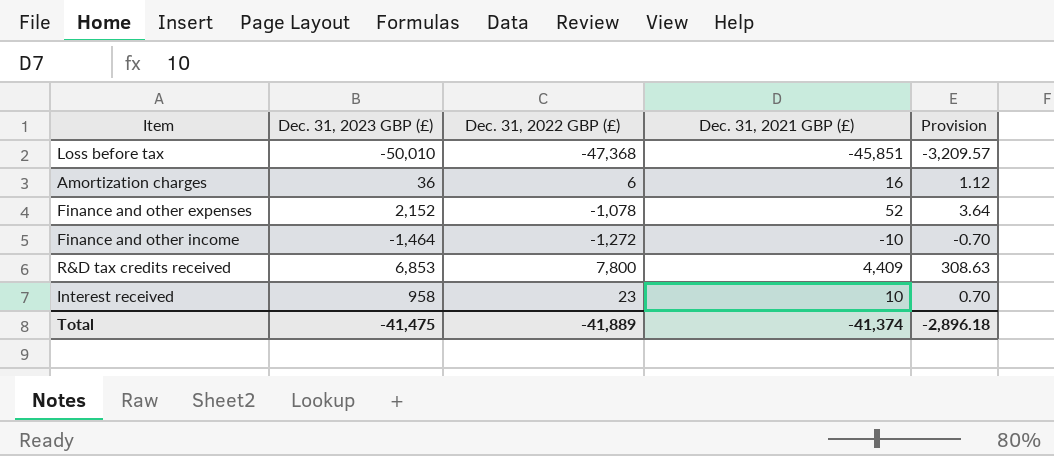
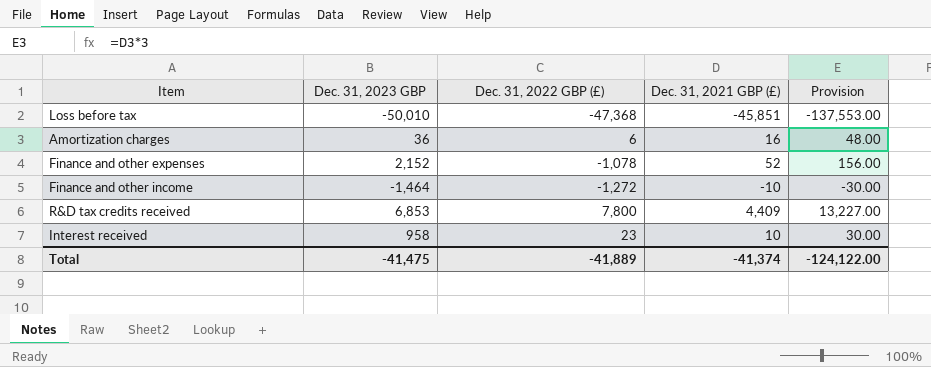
column name: Dec. 31, 2023 GBP (£) -> Dec. 31, 2023 GBP
column Provision | formula: [Dec. 31, 2021 GBP (£)] * 0.07 -> [Dec. 31, 2021 GBP (£)] * 3
Total | Provision: -2,896.18 -> -124,122.00

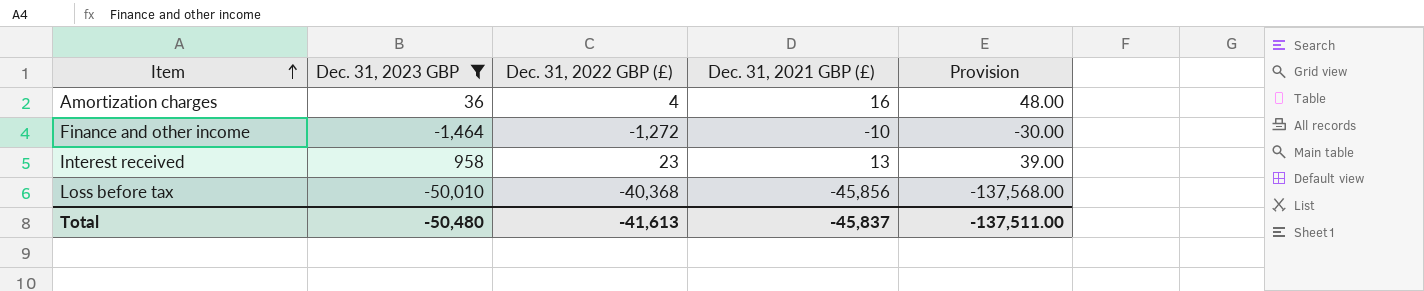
filter: none -> Dec. 31, 2023 GBP <= 958
row order: none -> Item ascending
Amortization charges | Dec. 31, 2022 GBP (£): 6 -> 4
Interest received | Dec. 31, 2021 GBP (£): 10 -> 13
Interest received | Provision: 30.00 -> 39.00
Loss before tax | Dec. 31, 2022 GBP (£): -47,368 -> -40,368
Loss before tax | Dec. 31, 2021 GBP (£): -45,851 -> -45,856
Loss before tax | Provision: -137,553.00 -> -137,568.00
Total | Dec. 31, 2023 GBP: -41,475 -> -50,480
Total | Dec. 31, 2022 GBP (£): -41,889 -> -41,613
Total | Dec. 31, 2021 GBP (£): -41,374 -> -45,837
Total | Provision: -124,122.00 -> -137,511.00

